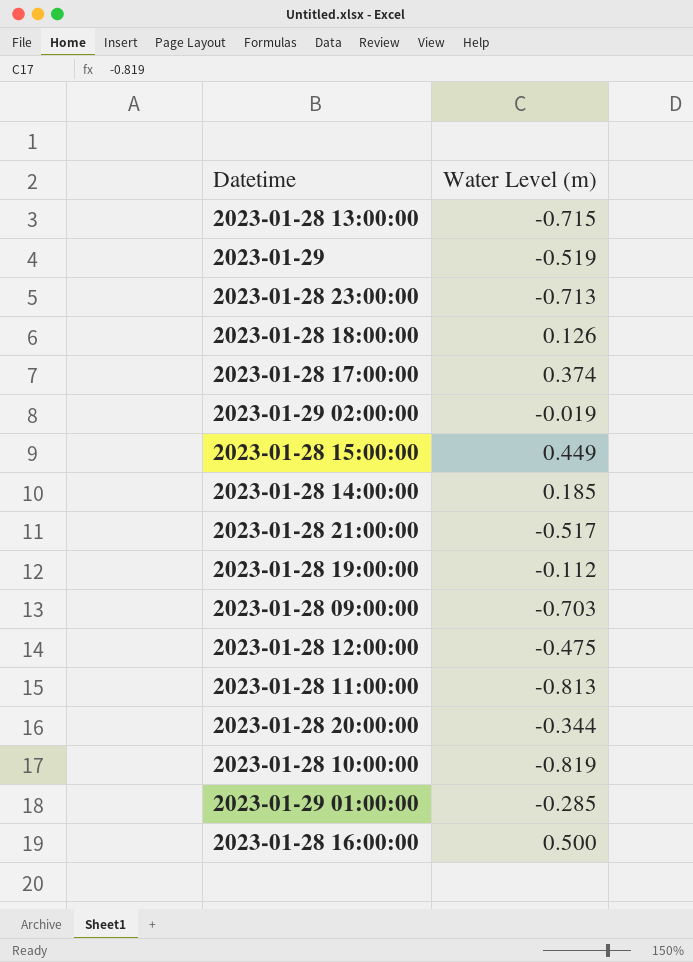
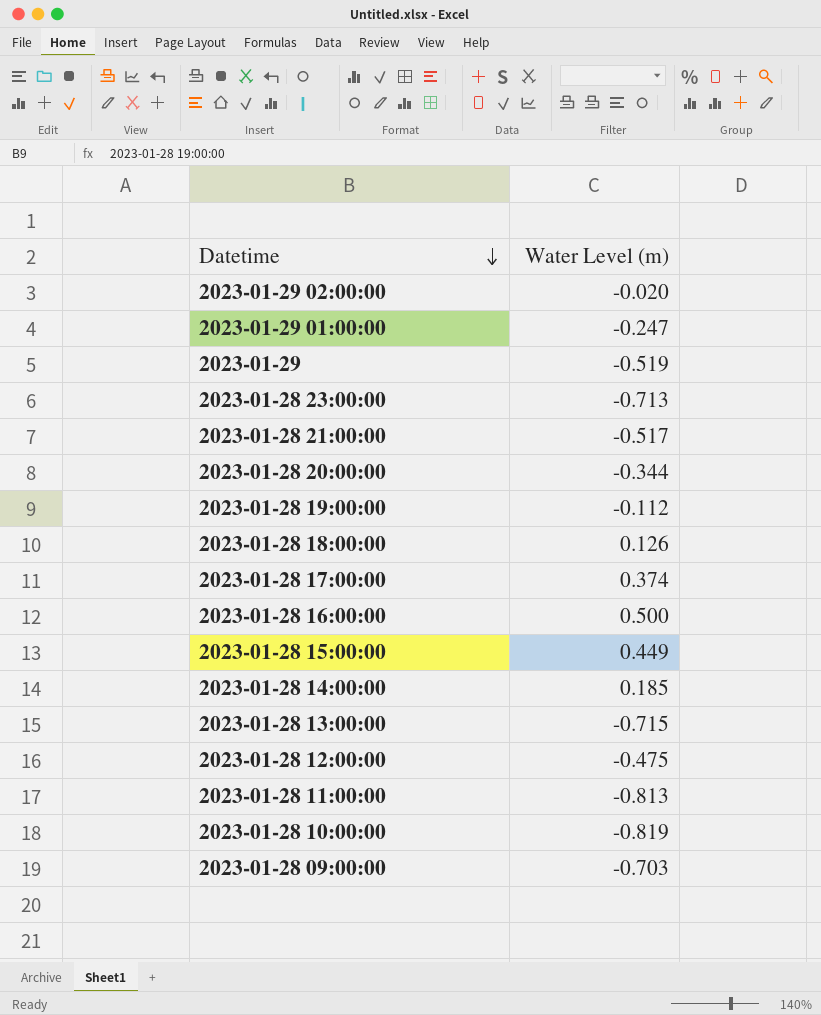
row order: none -> Datetime descending
2023-01-29 02:00:00 | Water Level (m): -0.019 -> -0.020
2023-01-29 01:00:00 | Water Level (m): -0.285 -> -0.247

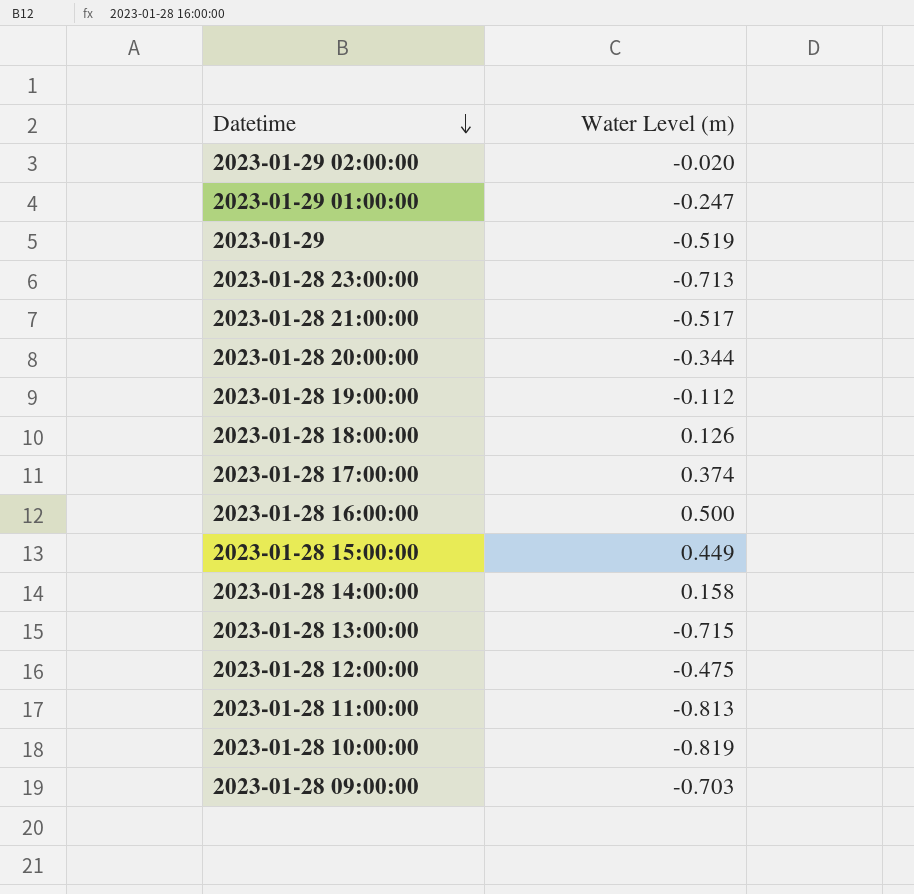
2023-01-28 14:00:00 | Water Level (m): 0.185 -> 0.158

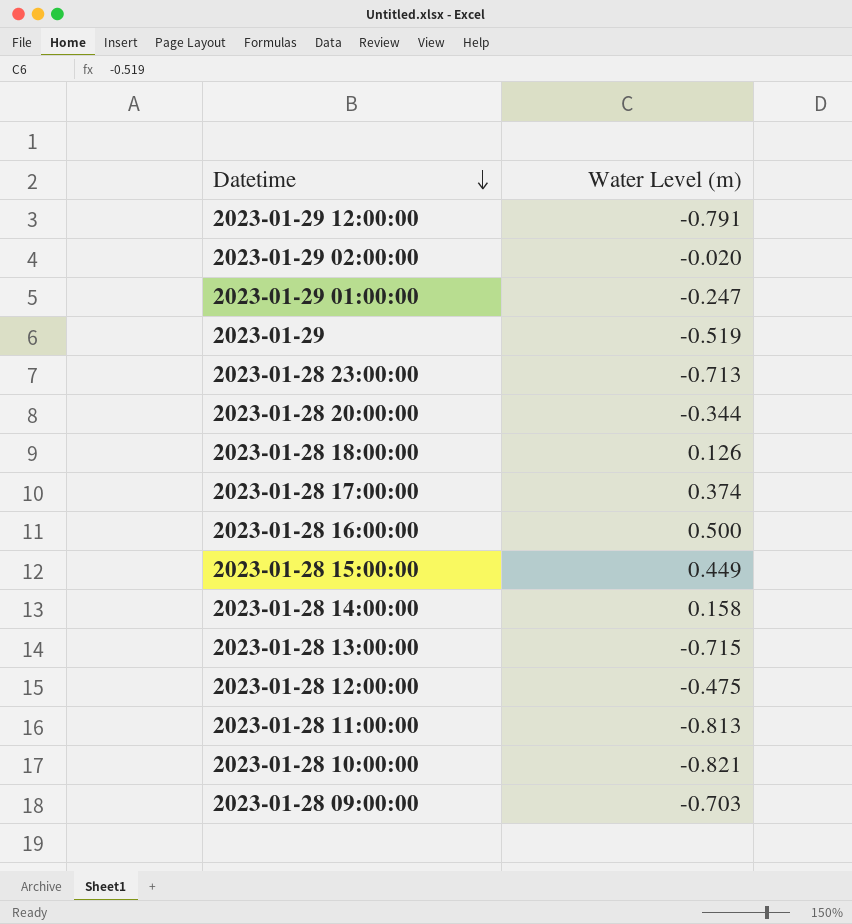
row 2023-01-28 21:00:00: -0.517 -> none
row 2023-01-28 19:00:00: -0.112 -> none
row 2023-01-29 12:00:00: none -> -0.791
2023-01-28 10:00:00 | Water Level (m): -0.819 -> -0.821

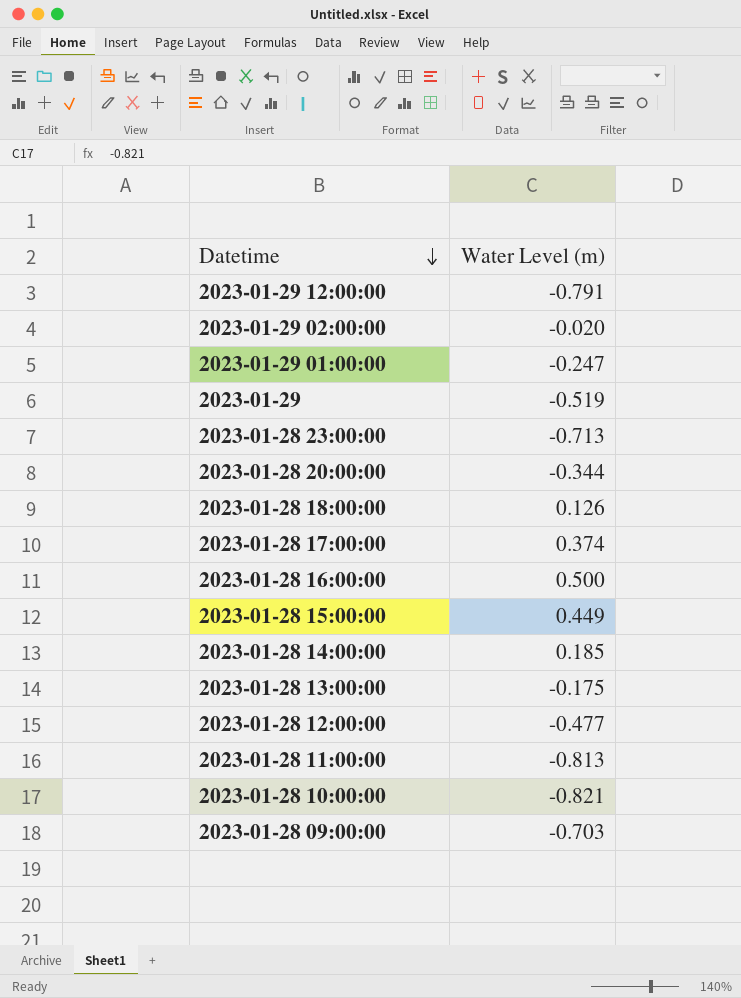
2023-01-28 14:00:00 | Water Level (m): 0.158 -> 0.185
2023-01-28 13:00:00 | Water Level (m): -0.715 -> -0.175
2023-01-28 12:00:00 | Water Level (m): -0.475 -> -0.477

